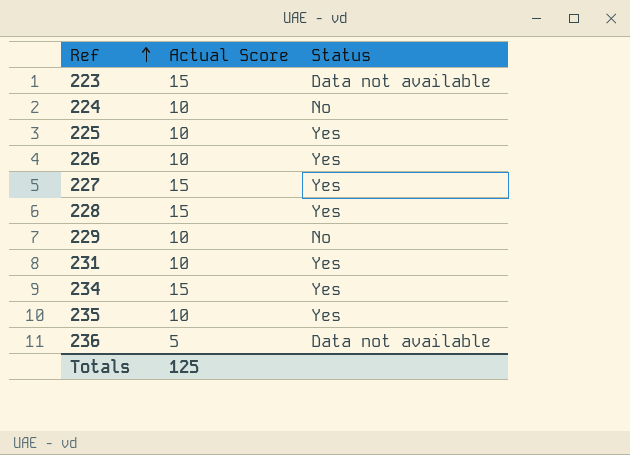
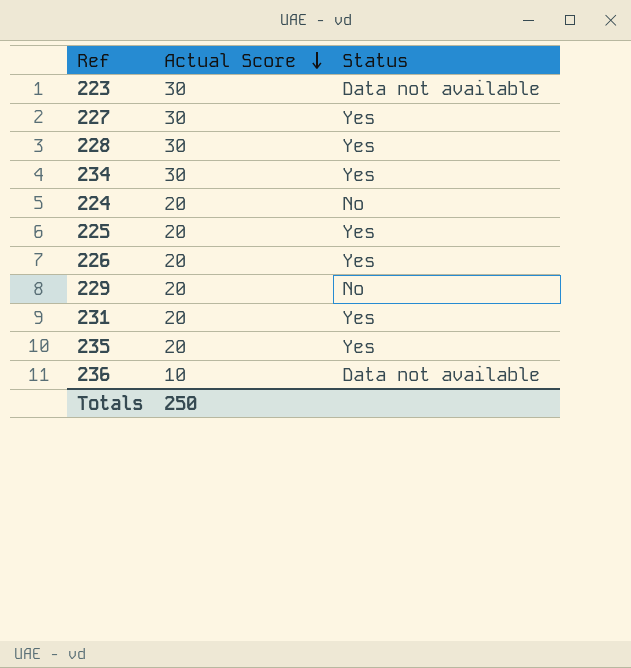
row order: Ref ascending -> Actual Score descending
223 | Actual Score: 15 -> 30
227 | Actual Score: 15 -> 30
228 | Actual Score: 15 -> 30
234 | Actual Score: 15 -> 30
224 | Actual Score: 10 -> 20
225 | Actual Score: 10 -> 20
226 | Actual Score: 10 -> 20
229 | Actual Score: 10 -> 20
231 | Actual Score: 10 -> 20
235 | Actual Score: 10 -> 20
236 | Actual Score: 5 -> 10
Totals | Actual Score: 125 -> 250

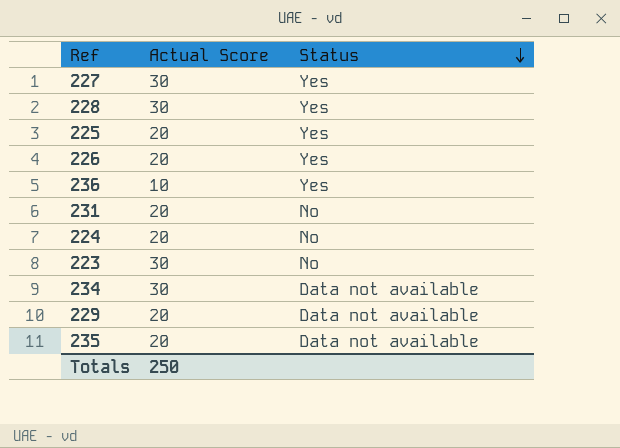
row order: Actual Score descending -> Status descending
236 | Status: Data not available -> Yes
231 | Status: Yes -> No
223 | Status: Data not available -> No
234 | Status: Yes -> Data not available
229 | Status: No -> Data not available
235 | Status: Yes -> Data not available

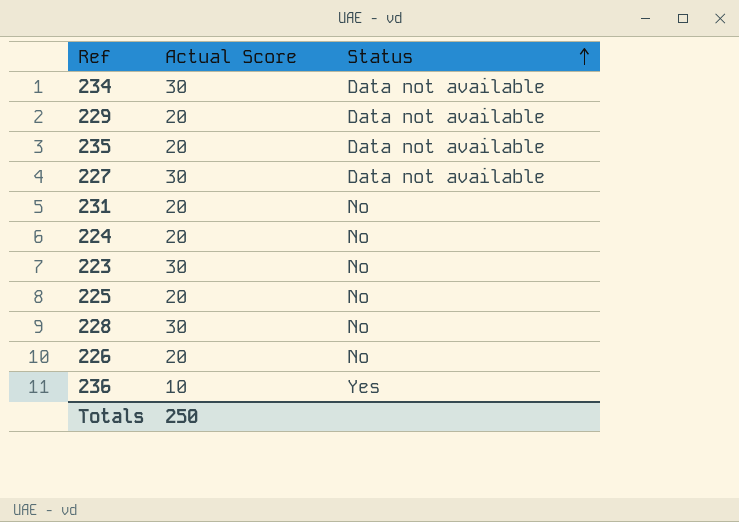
row order: Status descending -> Status ascending
227 | Status: Yes -> Data not available
225 | Status: Yes -> No
228 | Status: Yes -> No
226 | Status: Yes -> No

